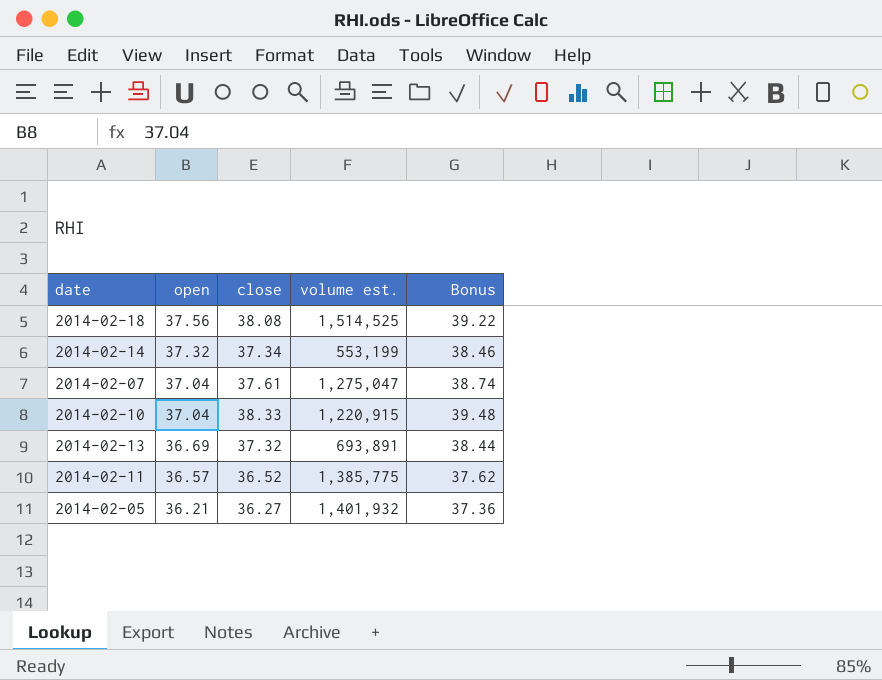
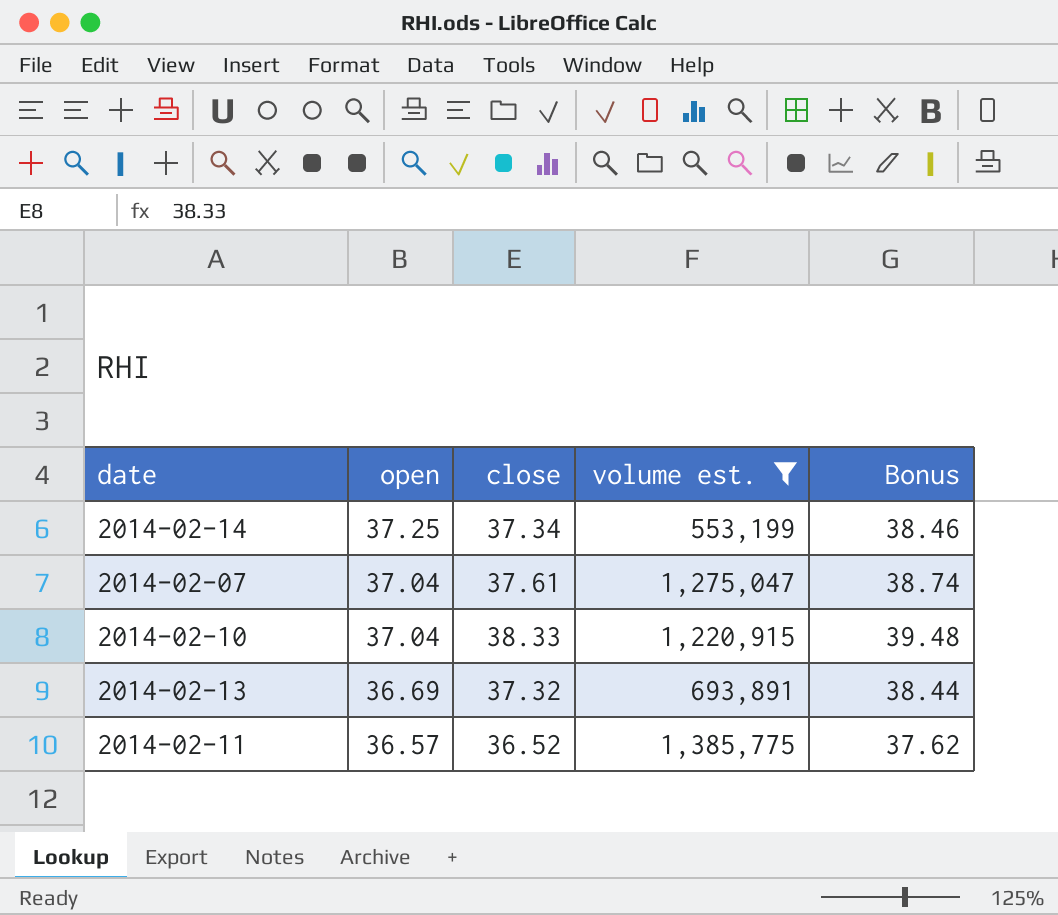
filter: none -> volume est. <= 1,385,775
2014-02-14 | open: 37.32 -> 37.25

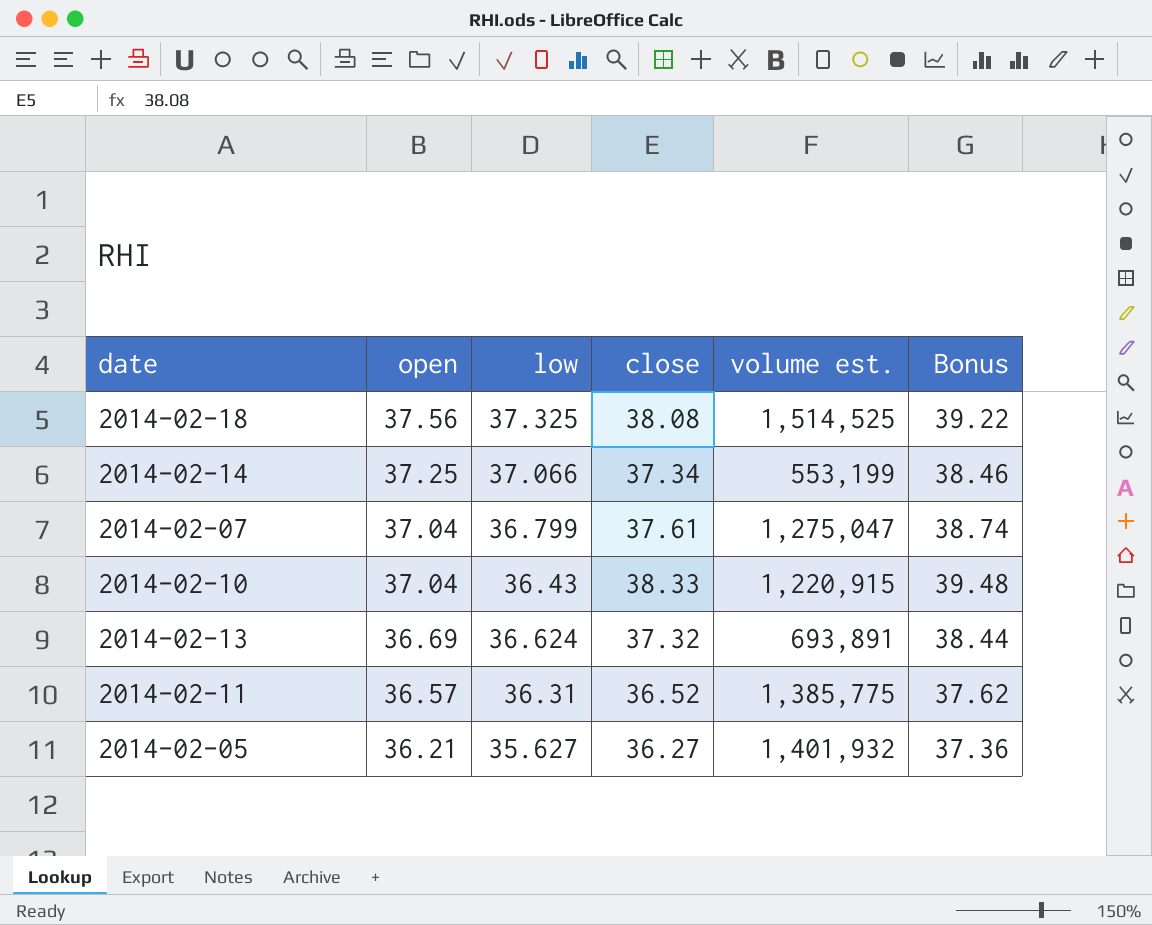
filter: volume est. <= 1,385,775 -> none
column low | position: none -> 3

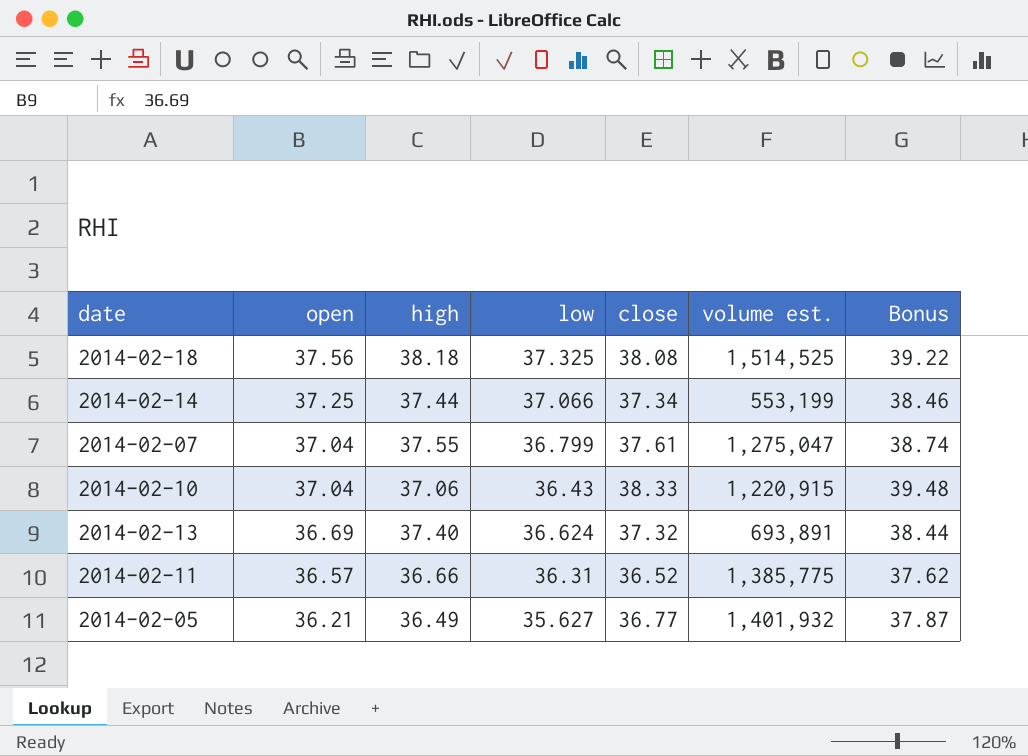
column high | position: none -> 3
2014-02-05 | close: 36.27 -> 36.77
2014-02-05 | Bonus: 37.36 -> 37.87

